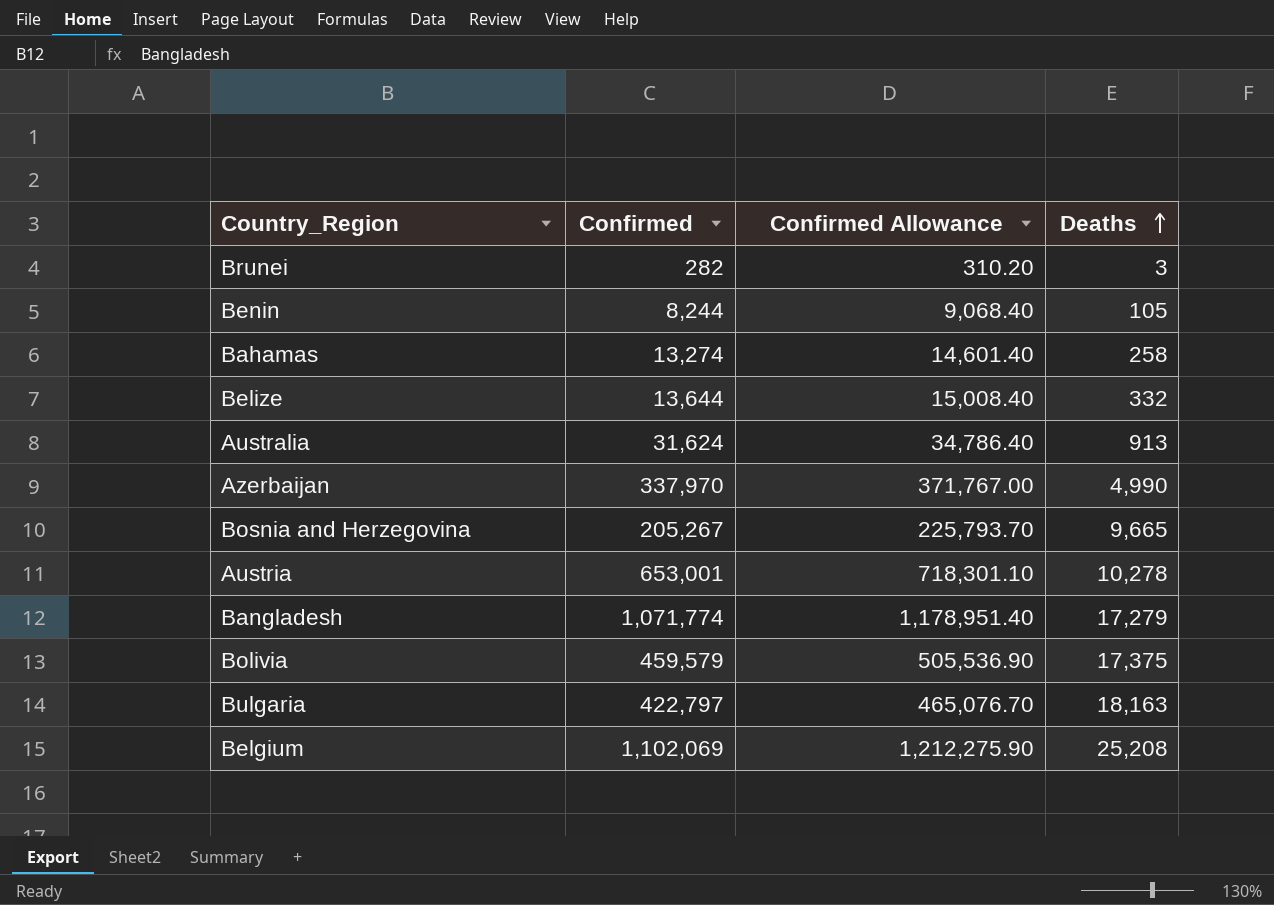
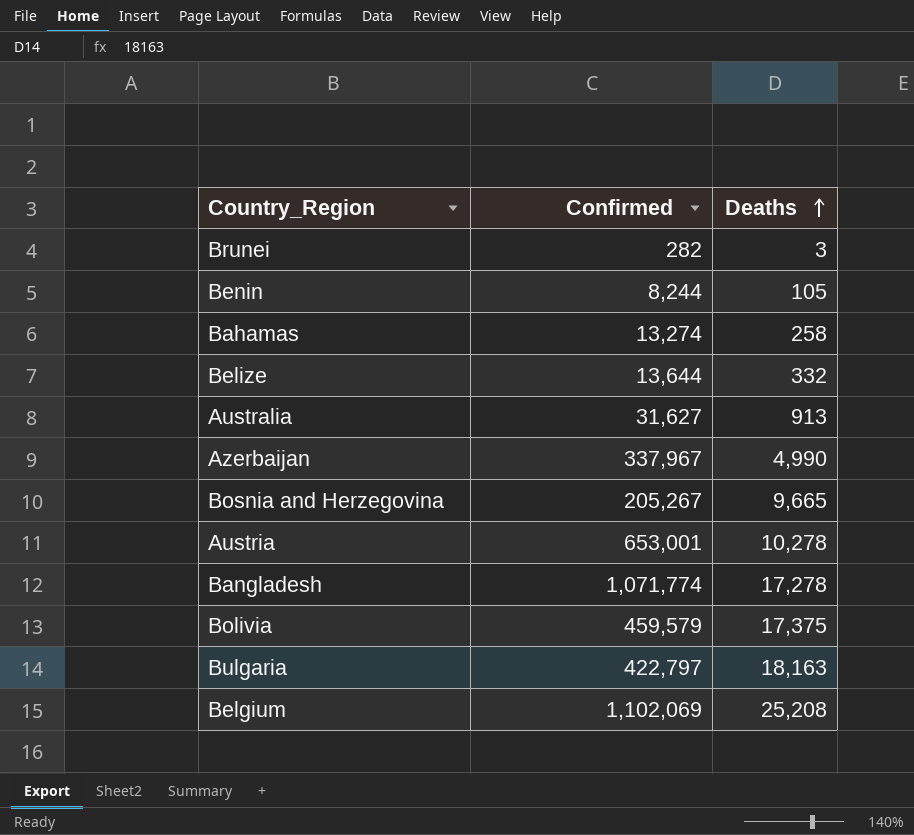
column Confirmed Allowance | formula: [Confirmed] * 1.1 -> none
Australia | Confirmed: 31,624 -> 31,627
Azerbaijan | Confirmed: 337,970 -> 337,967
Bangladesh | Deaths: 17,279 -> 17,278

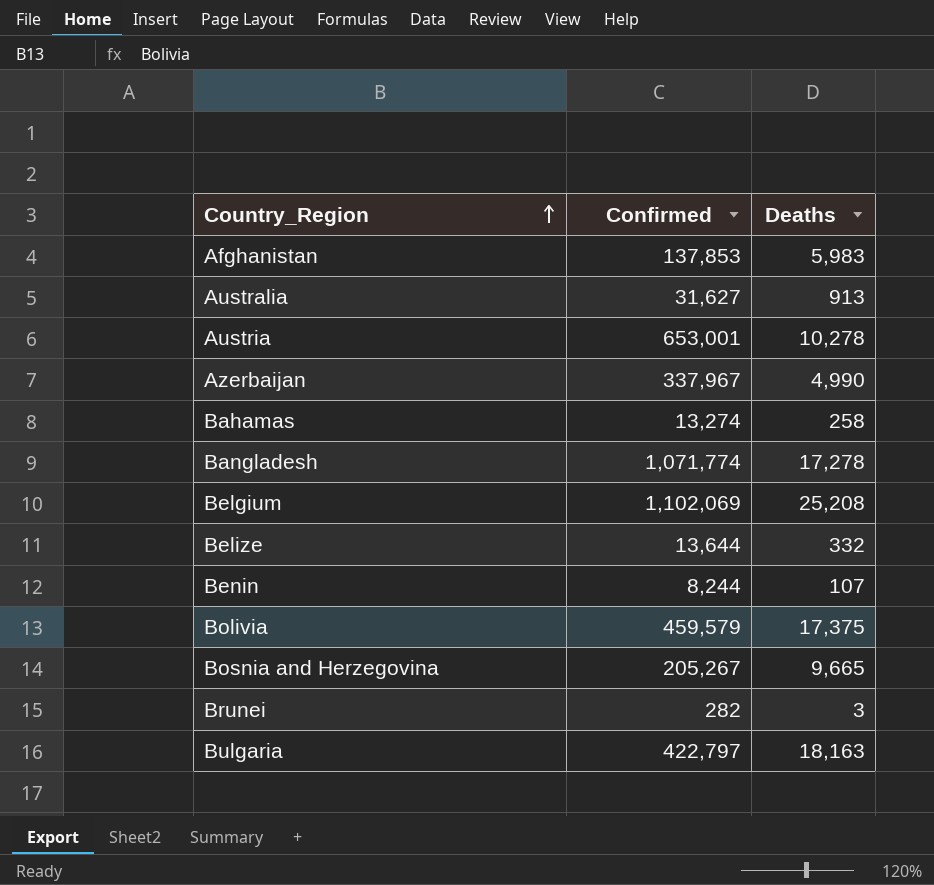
row order: Deaths ascending -> Country_Region ascending
row Afghanistan: none -> 137,853 | 5,983
Benin | Deaths: 105 -> 107

